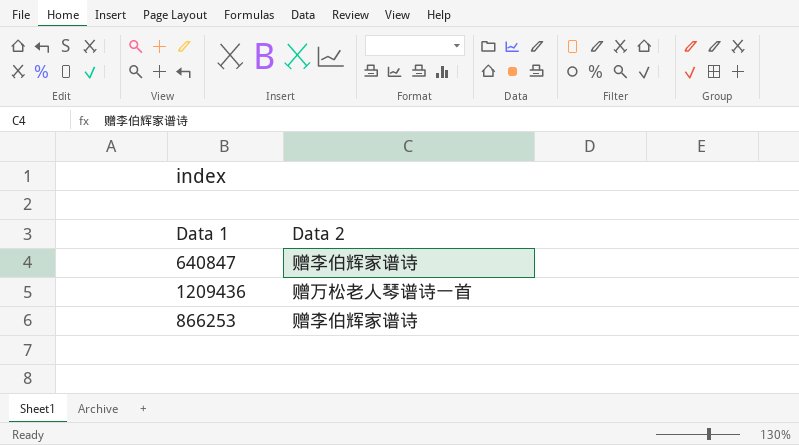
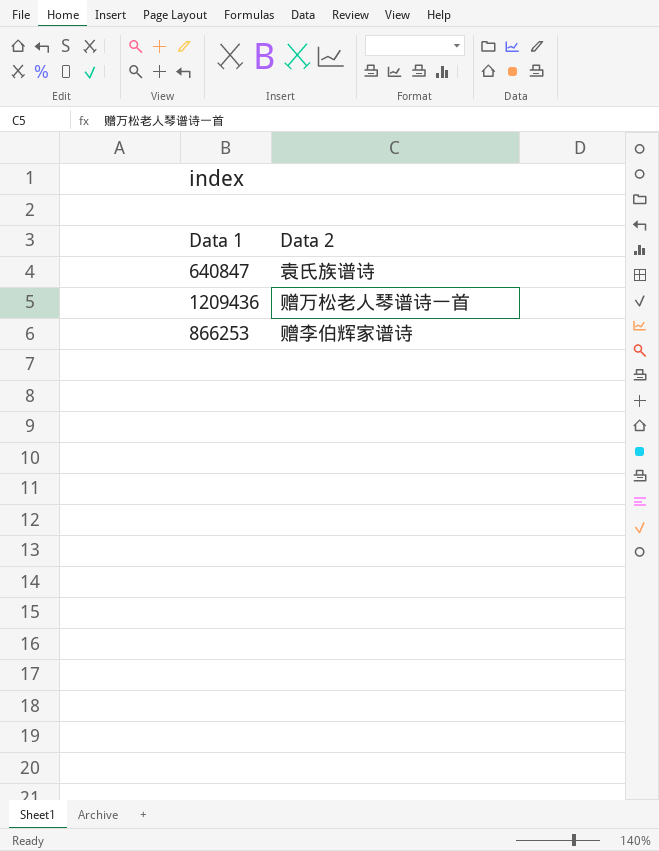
640847 | Data 2: 赠李伯辉家谱诗 -> 袁氏族谱诗

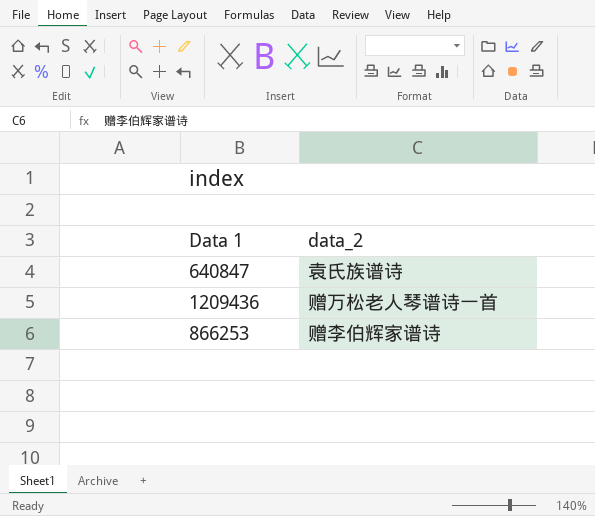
column name: Data 2 -> data_2

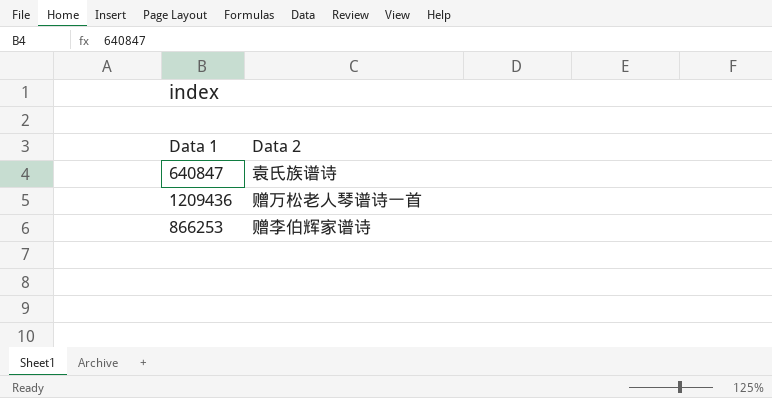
column name: data_2 -> Data 2

